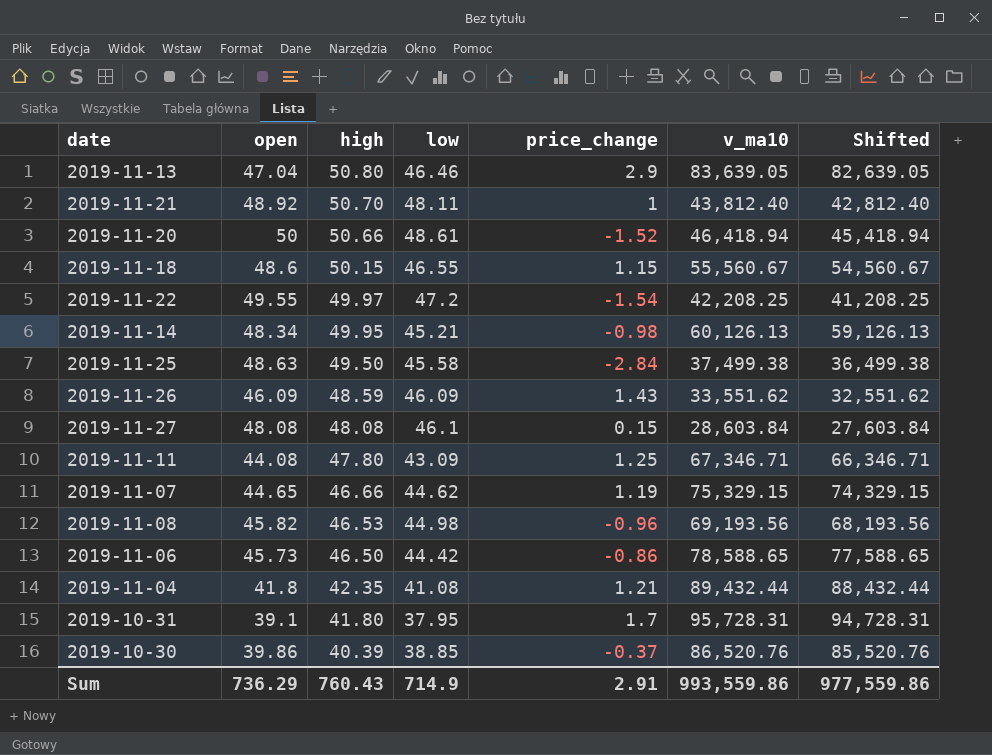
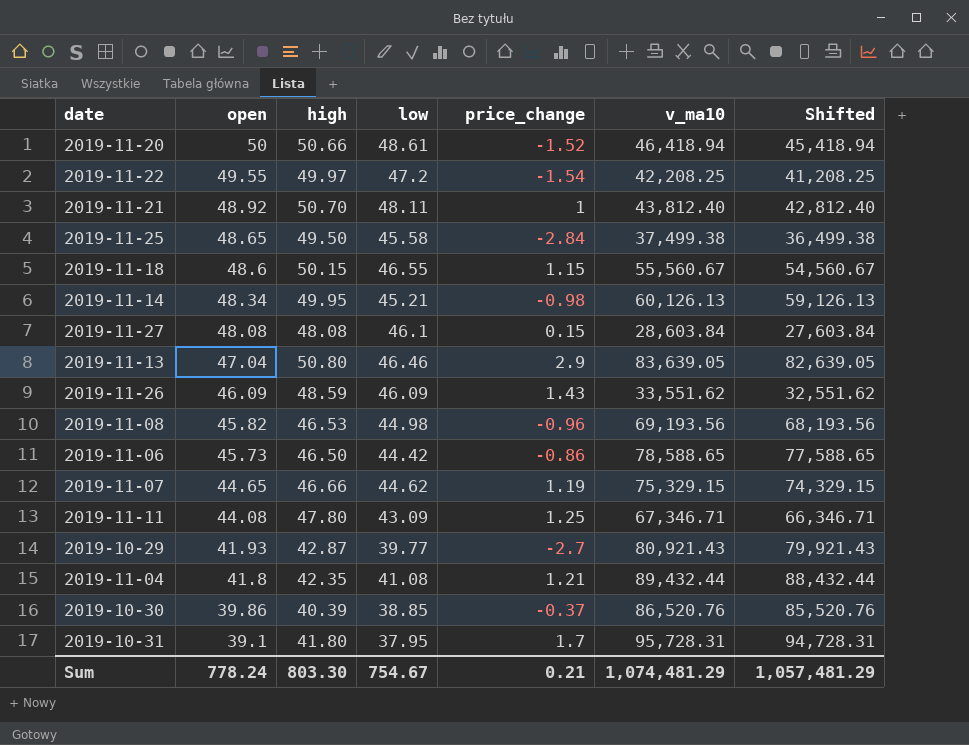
row order: high descending -> open descending
2019-11-25 | open: 48.63 -> 48.65
row 2019-10-29: none -> 41.93 | 42.87 | 39.77 | -2.7 | 80,921.43 | 79,921.43
Sum | open: 736.29 -> 778.24
Sum | high: 760.43 -> 803.30
Sum | low: 714.9 -> 754.67
Sum | price_change: 2.91 -> 0.21
Sum | v_ma10: 993,559.86 -> 1,074,481.29
Sum | Shifted: 977,559.86 -> 1,057,481.29

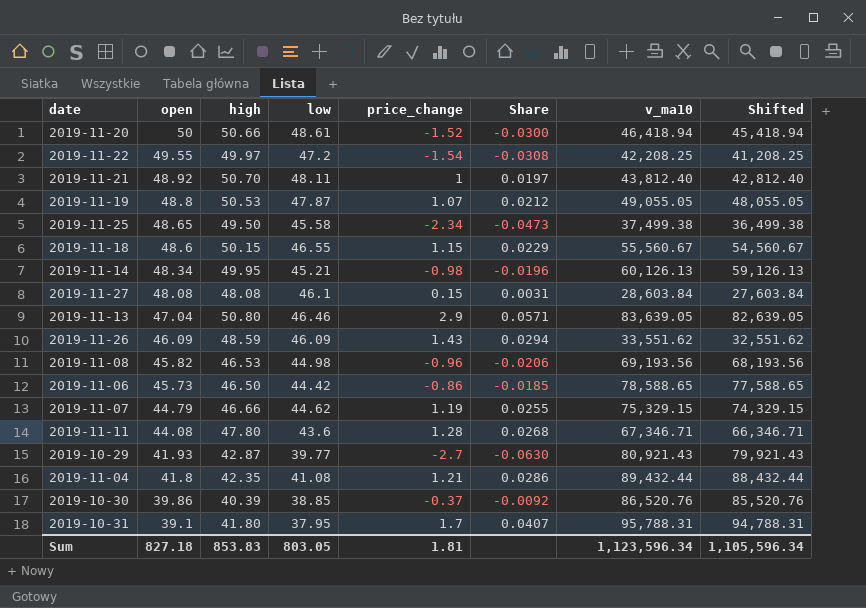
column Share | formula: none -> [price_change] / [high]
row 2019-11-19: none -> 48.8 | 50.53 | 47.87 | 1.07 | 0.0212 | 49,055.05 | 48,055.05
2019-11-25 | price_change: -2.84 -> -2.34
2019-11-07 | open: 44.65 -> 44.79
2019-11-11 | low: 43.09 -> 43.6
2019-11-11 | price_change: 1.25 -> 1.28
2019-10-31 | v_ma10: 95,728.31 -> 95,788.31
2019-10-31 | Shifted: 94,728.31 -> 94,788.31
Sum | open: 778.24 -> 827.18
Sum | high: 803.30 -> 853.83
Sum | low: 754.67 -> 803.05
Sum | price_change: 0.21 -> 1.81
Sum | v_ma10: 1,074,481.29 -> 1,123,596.34
Sum | Shifted: 1,057,481.29 -> 1,105,596.34

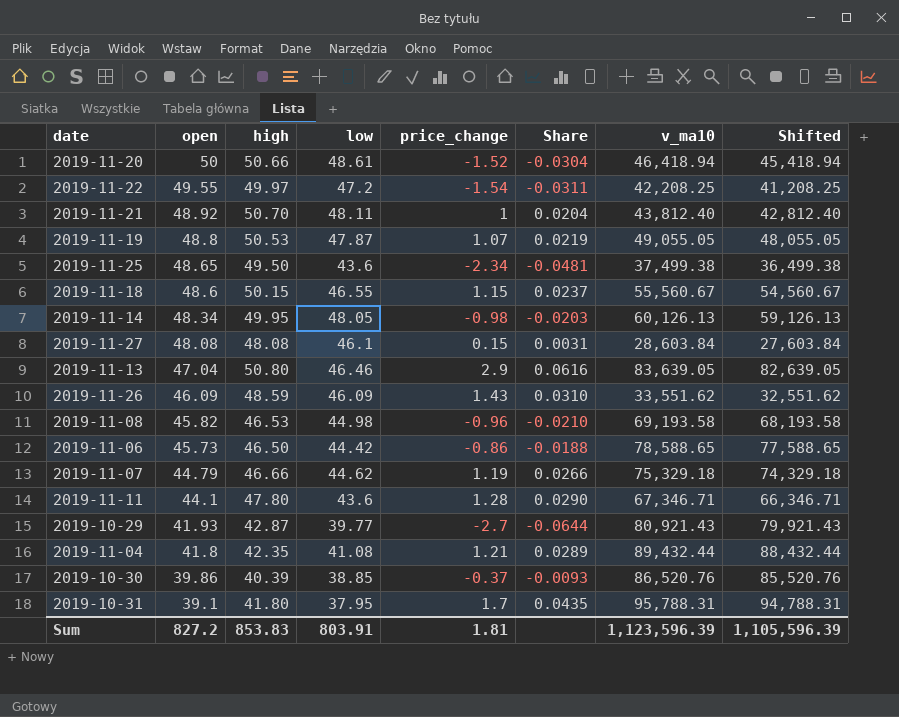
column Share | formula: [price_change] / [high] -> [price_change] / [open]
2019-11-25 | low: 45.58 -> 43.6
2019-11-14 | low: 45.21 -> 48.05
2019-11-08 | v_ma10: 69,193.56 -> 69,193.58
2019-11-08 | Shifted: 68,193.56 -> 68,193.58
2019-11-07 | v_ma10: 75,329.15 -> 75,329.18
2019-11-07 | Shifted: 74,329.15 -> 74,329.18
2019-11-11 | open: 44.08 -> 44.1
Sum | open: 827.18 -> 827.2
Sum | low: 803.05 -> 803.91
Sum | v_ma10: 1,123,596.34 -> 1,123,596.39
Sum | Shifted: 1,105,596.34 -> 1,105,596.39

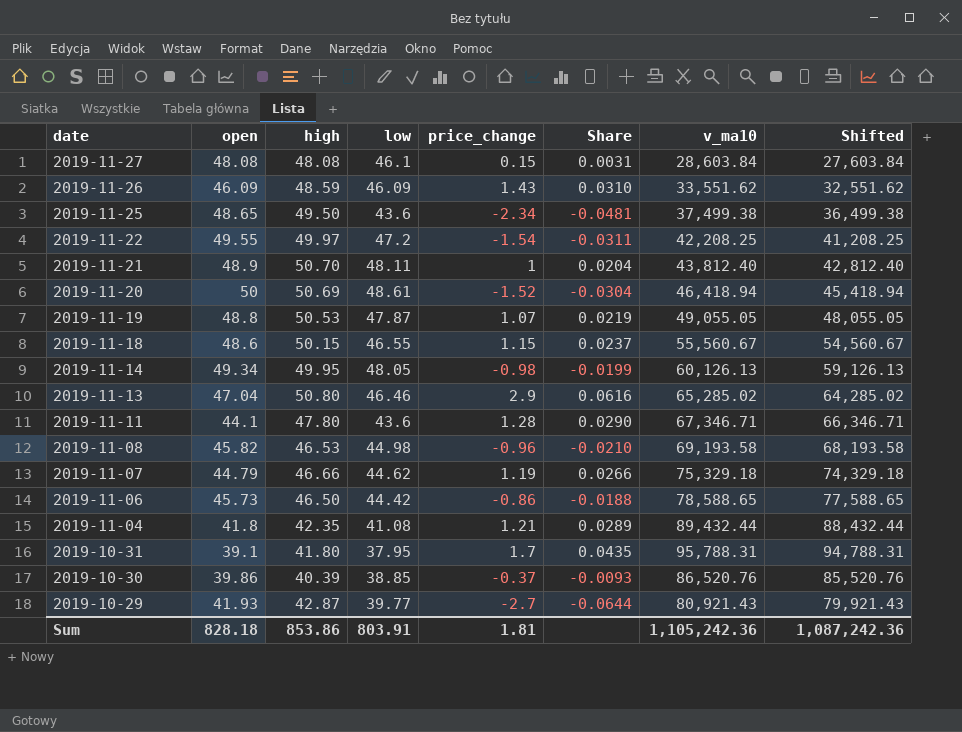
row order: open descending -> date descending
2019-11-21 | open: 48.92 -> 48.9
2019-11-20 | high: 50.66 -> 50.69
2019-11-14 | open: 48.34 -> 49.34
2019-11-14 | Share: -0.0203 -> -0.0199
2019-11-13 | v_ma10: 83,639.05 -> 65,285.02
2019-11-13 | Shifted: 82,639.05 -> 64,285.02
Sum | open: 827.2 -> 828.18
Sum | high: 853.83 -> 853.86
Sum | v_ma10: 1,123,596.39 -> 1,105,242.36
Sum | Shifted: 1,105,596.39 -> 1,087,242.36

